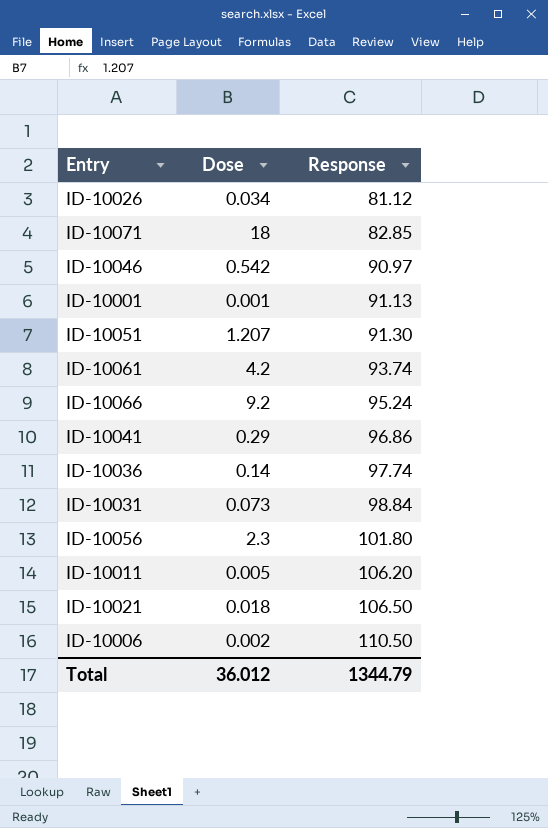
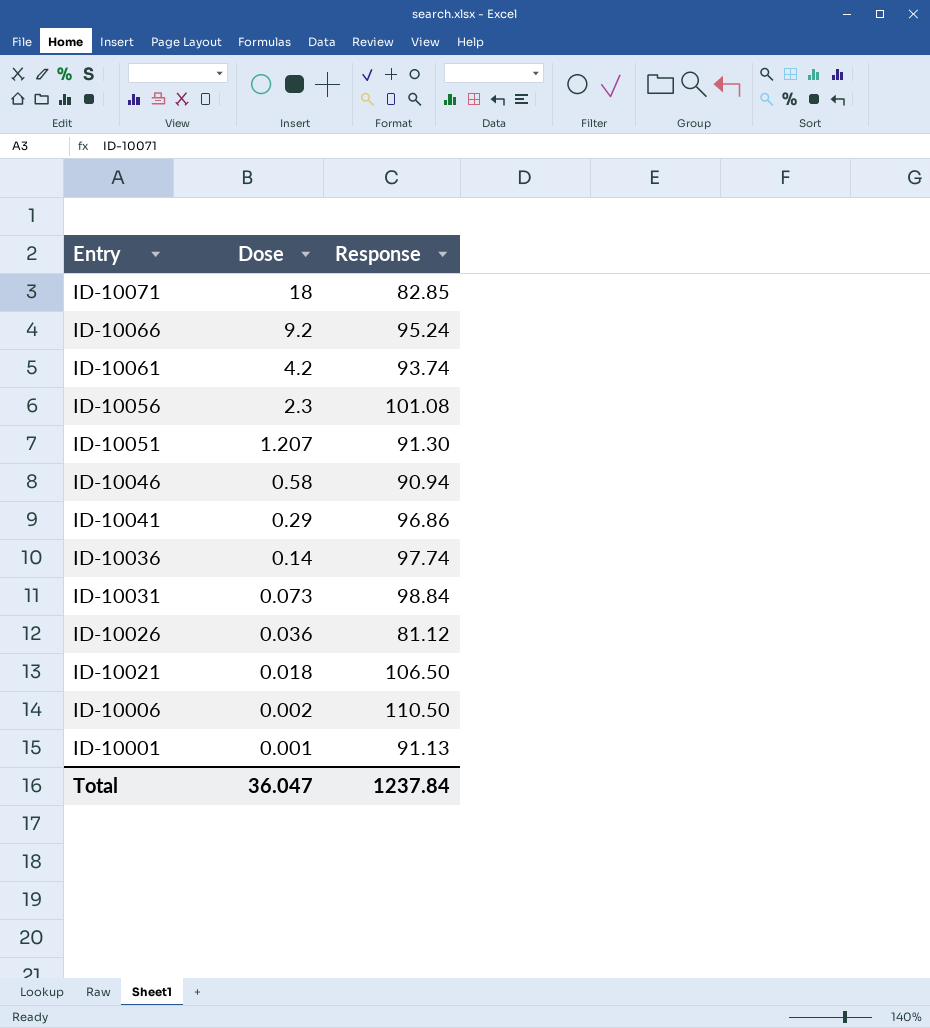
row order: Response ascending -> Entry descending
row ID-10011: 0.005 | 106.20 -> none
ID-10056 | Response: 101.80 -> 101.08
ID-10046 | Dose: 0.542 -> 0.58
ID-10046 | Response: 90.97 -> 90.94
ID-10026 | Dose: 0.034 -> 0.036
Total | Dose: 36.012 -> 36.047
Total | Response: 1344.79 -> 1237.84

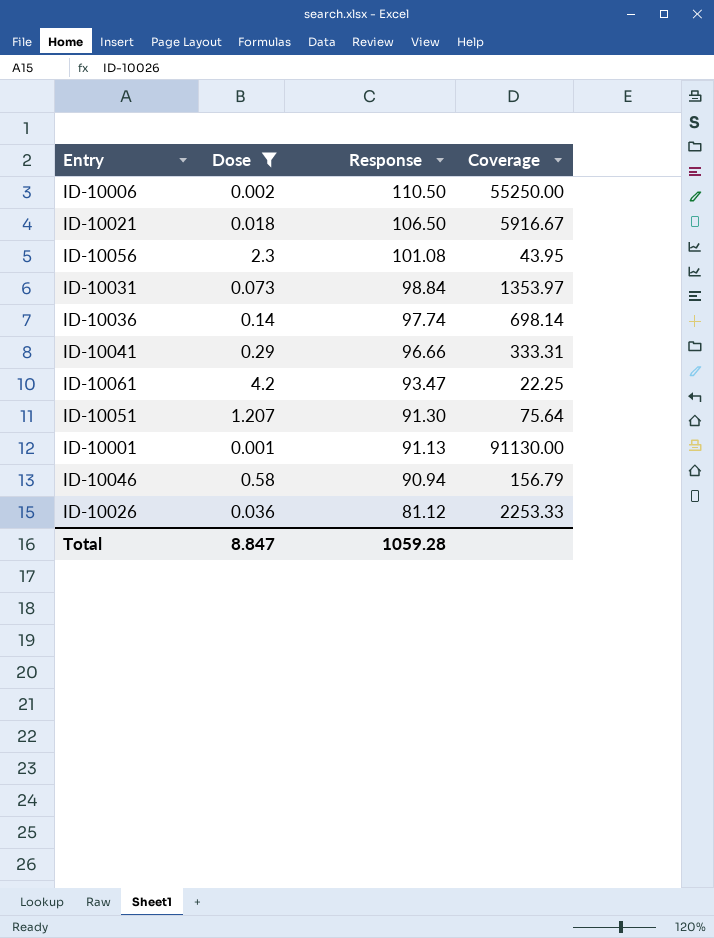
filter: none -> Dose <= 4.2
row order: Entry descending -> Response descending
column Coverage | formula: none -> [Response] / [Dose]
ID-10041 | Response: 96.86 -> 96.66
ID-10061 | Response: 93.74 -> 93.47
Total | Dose: 36.047 -> 8.847
Total | Response: 1237.84 -> 1059.28

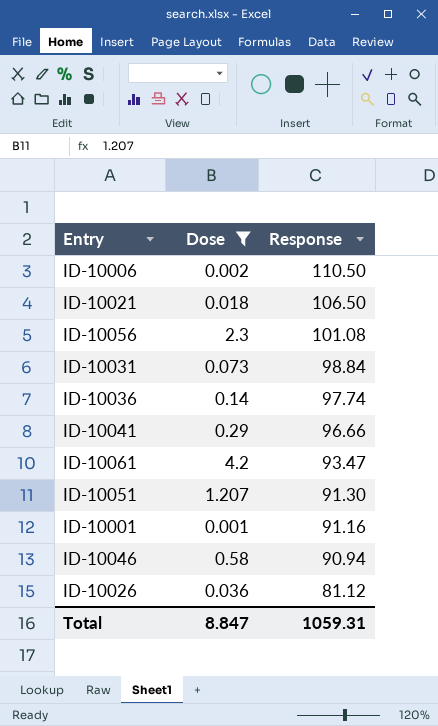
column Coverage | formula: [Response] / [Dose] -> none
ID-10001 | Response: 91.13 -> 91.16
Total | Response: 1059.28 -> 1059.31

